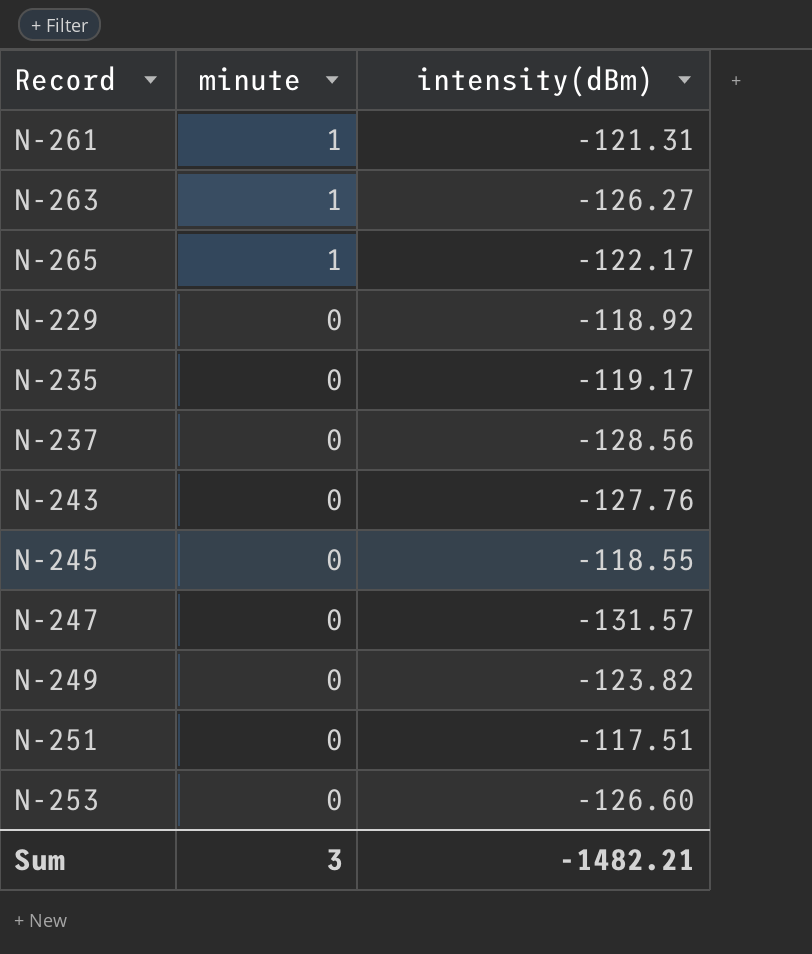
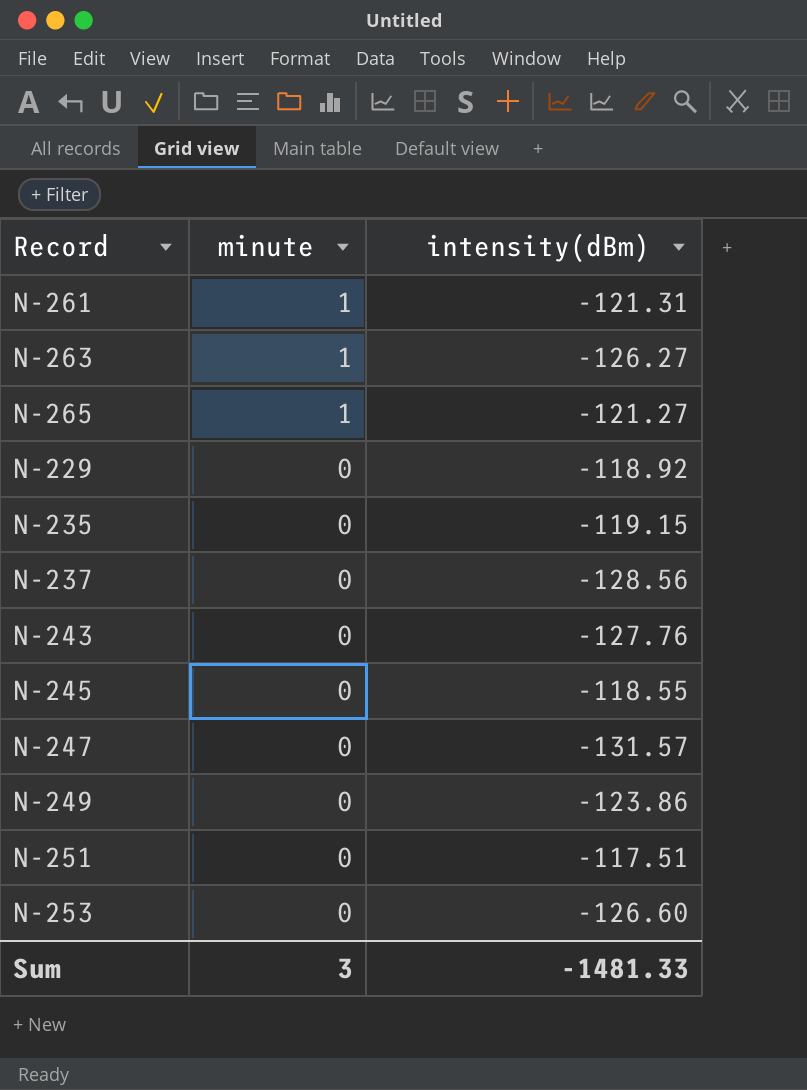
N-265 | intensity(dBm): -122.17 -> -121.27
N-235 | intensity(dBm): -119.17 -> -119.15
N-249 | intensity(dBm): -123.82 -> -123.86
Sum | intensity(dBm): -1482.21 -> -1481.33

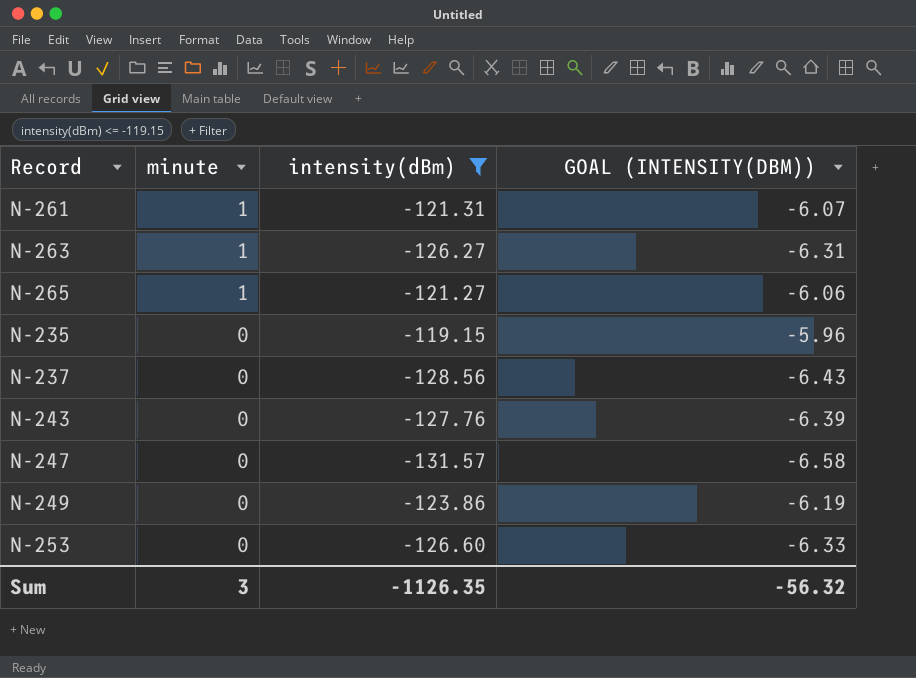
filter: none -> intensity(dBm) <= -119.15
column GOAL (INTENSITY(DBM)) | formula: none -> [intensity(dBm)] * 0.05
Sum | intensity(dBm): -1481.33 -> -1126.35

